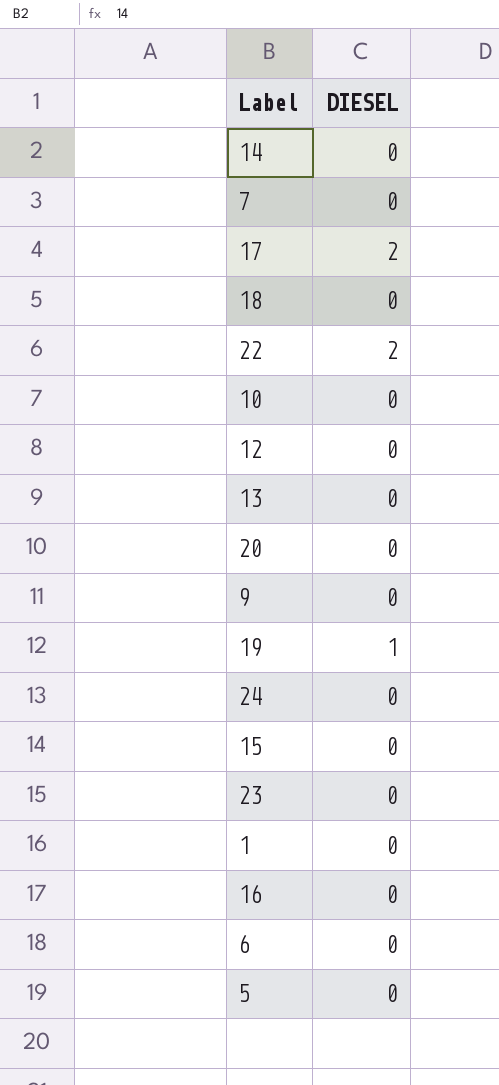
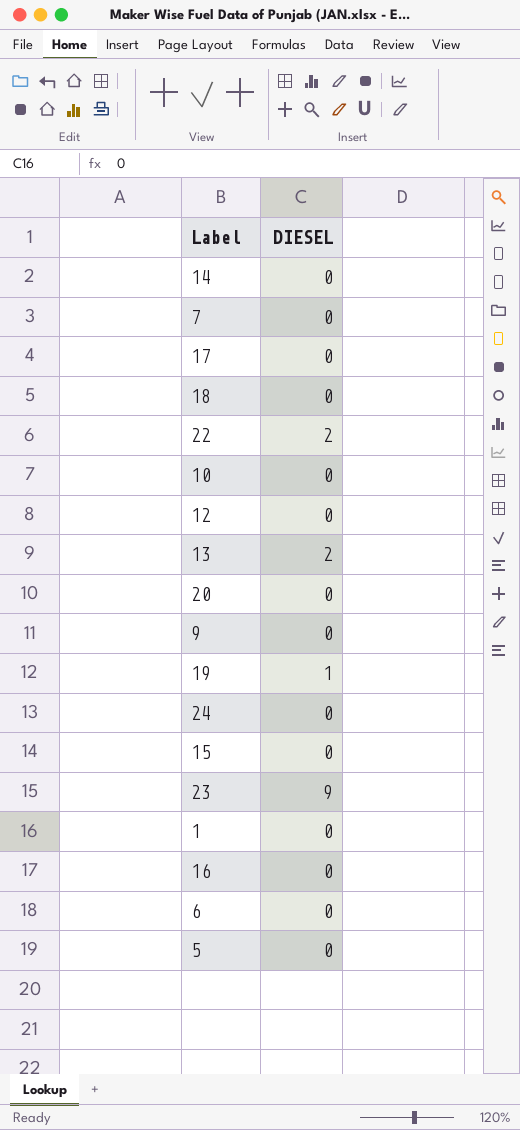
17 | DIESEL: 2 -> 0
13 | DIESEL: 0 -> 2
23 | DIESEL: 0 -> 9

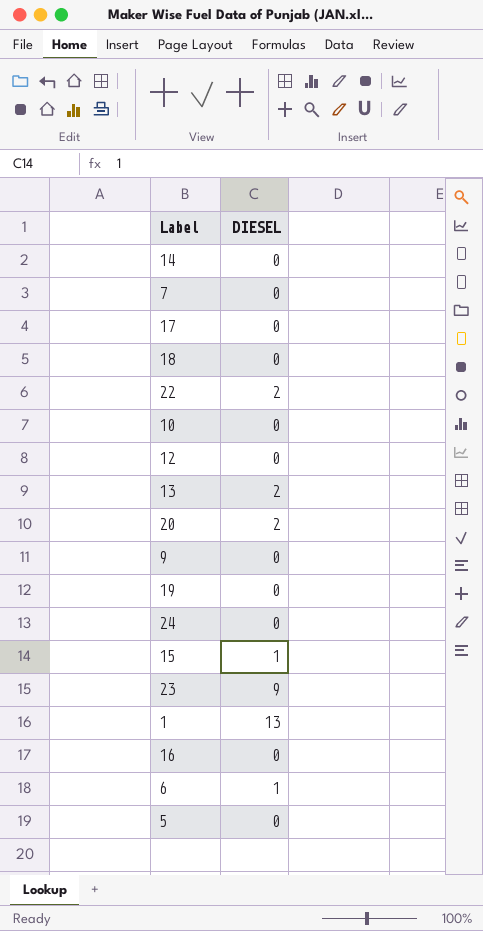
20 | DIESEL: 0 -> 2
19 | DIESEL: 1 -> 0
15 | DIESEL: 0 -> 1
1 | DIESEL: 0 -> 13
6 | DIESEL: 0 -> 1

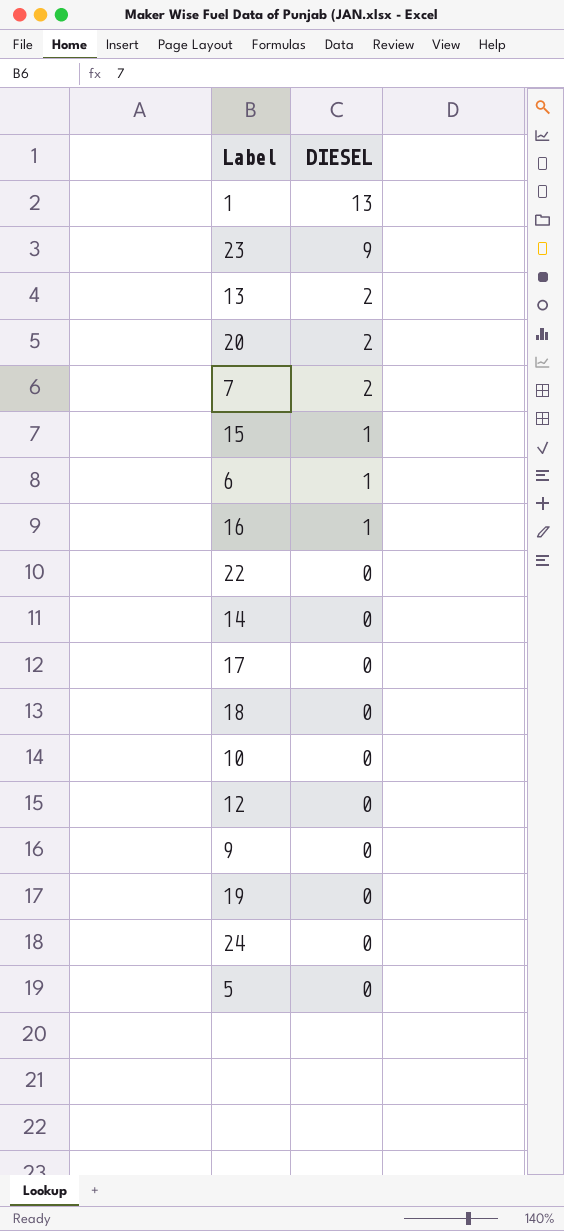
row order: none -> DIESEL descending
7 | DIESEL: 0 -> 2
16 | DIESEL: 0 -> 1
22 | DIESEL: 2 -> 0

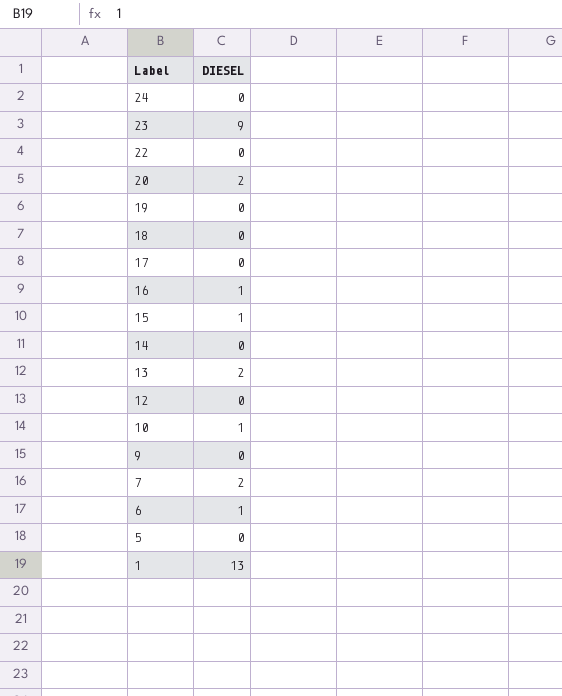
row order: DIESEL descending -> Label descending
10 | DIESEL: 0 -> 1

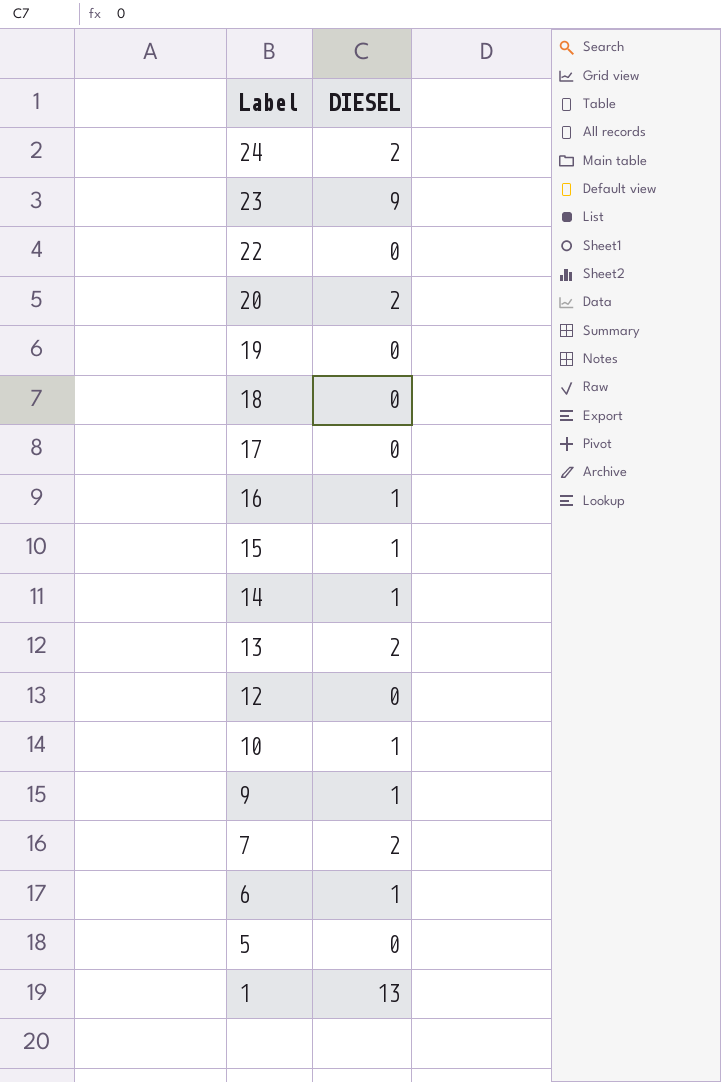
24 | DIESEL: 0 -> 2
14 | DIESEL: 0 -> 1
9 | DIESEL: 0 -> 1

